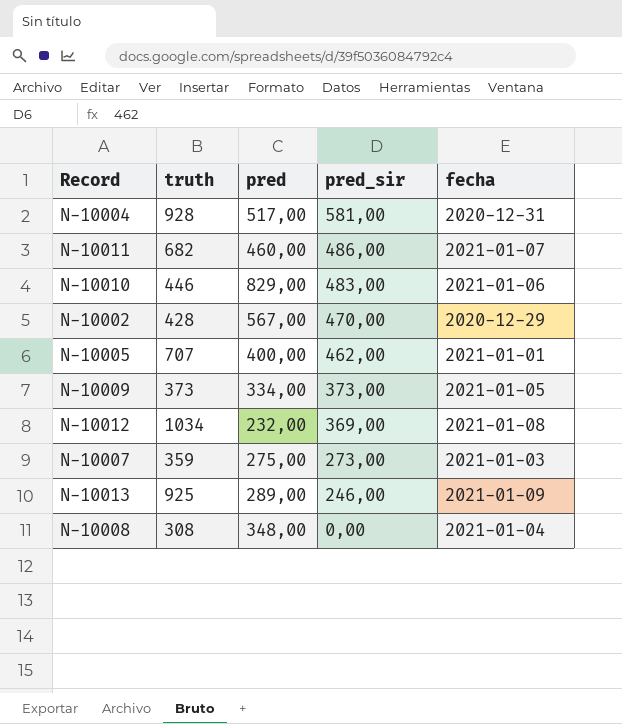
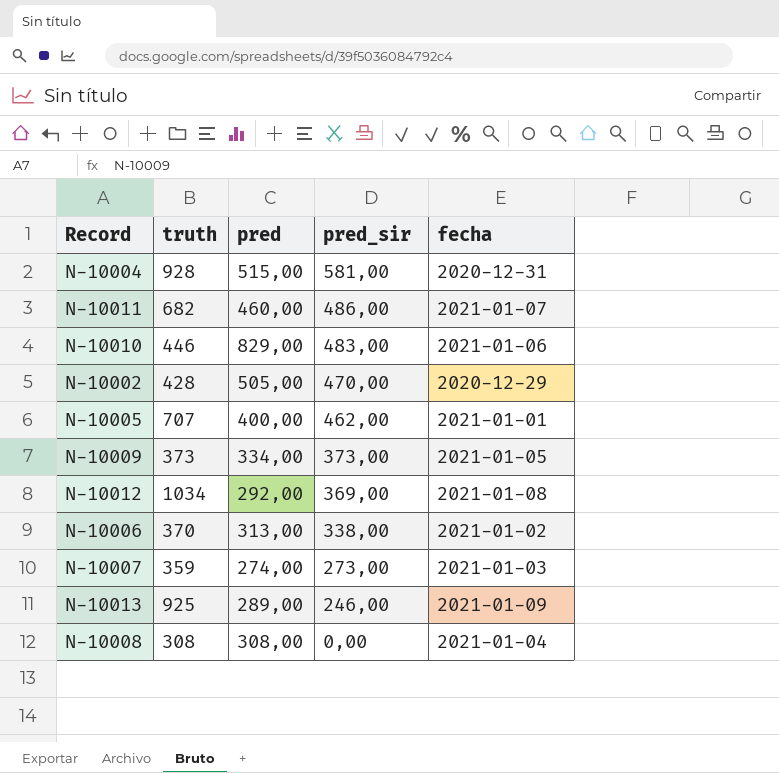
N-10004 | pred: 517,00 -> 515,00
N-10002 | pred: 567,00 -> 505,00
N-10012 | pred: 232,00 -> 292,00
row N-10006: none -> 370 | 313,00 | 338,00 | 2021-01-02
N-10007 | pred: 275,00 -> 274,00
N-10008 | pred: 348,00 -> 308,00

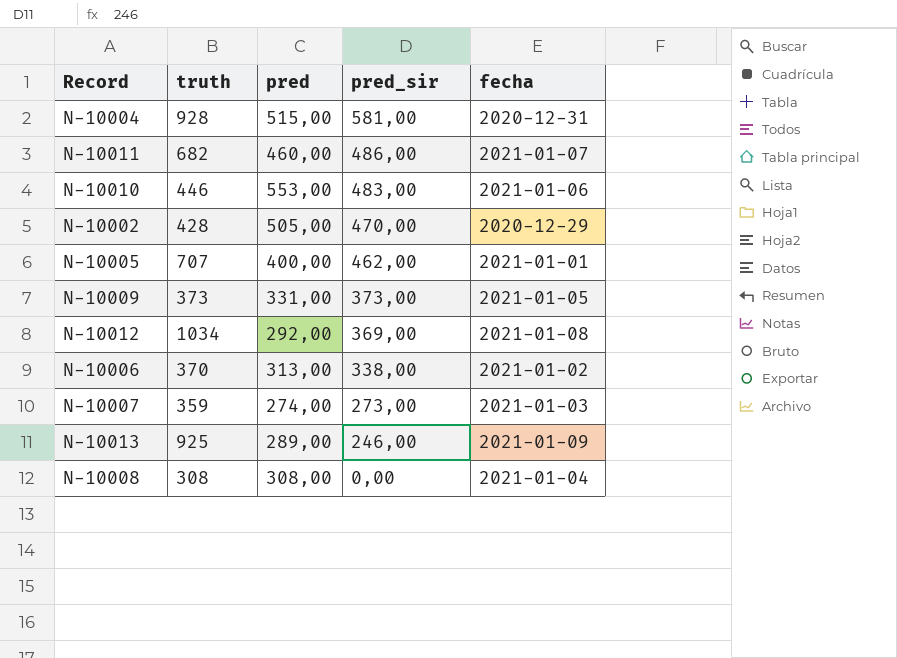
N-10010 | pred: 829,00 -> 553,00
N-10009 | pred: 334,00 -> 331,00

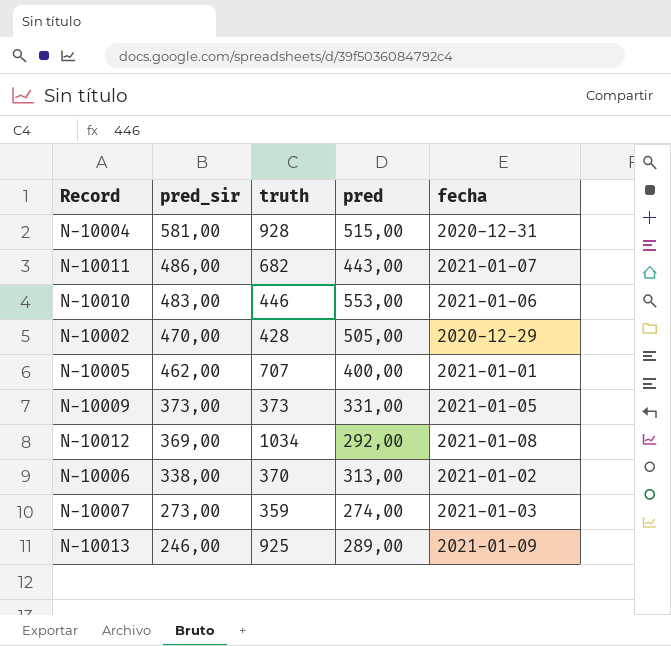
column pred_sir | position: 4 -> 2
row N-10008: 308 | 308,00 | 0,00 | 2021-01-04 -> none
N-10011 | pred: 460,00 -> 443,00

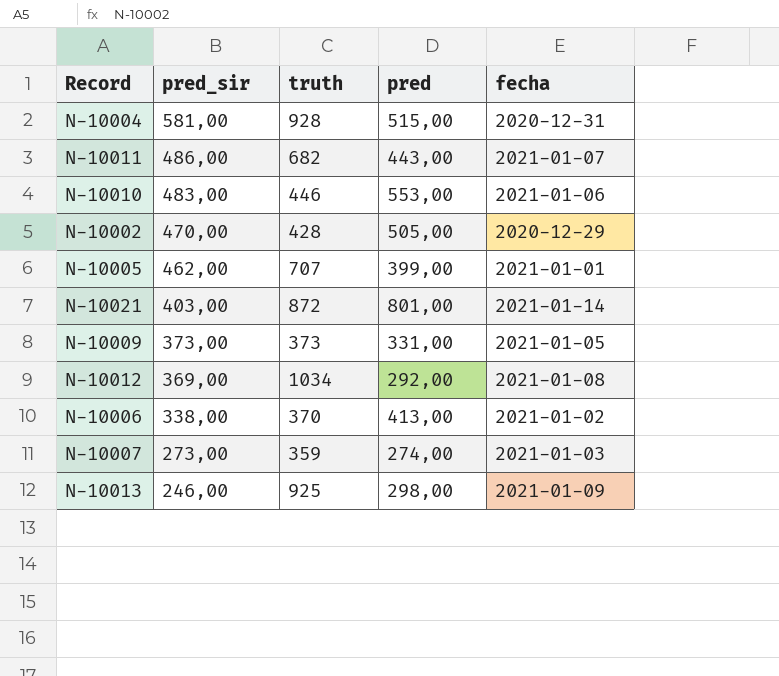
N-10005 | pred: 400,00 -> 399,00
row N-10021: none -> 403,00 | 872 | 801,00 | 2021-01-14
N-10006 | pred: 313,00 -> 413,00
N-10013 | pred: 289,00 -> 298,00

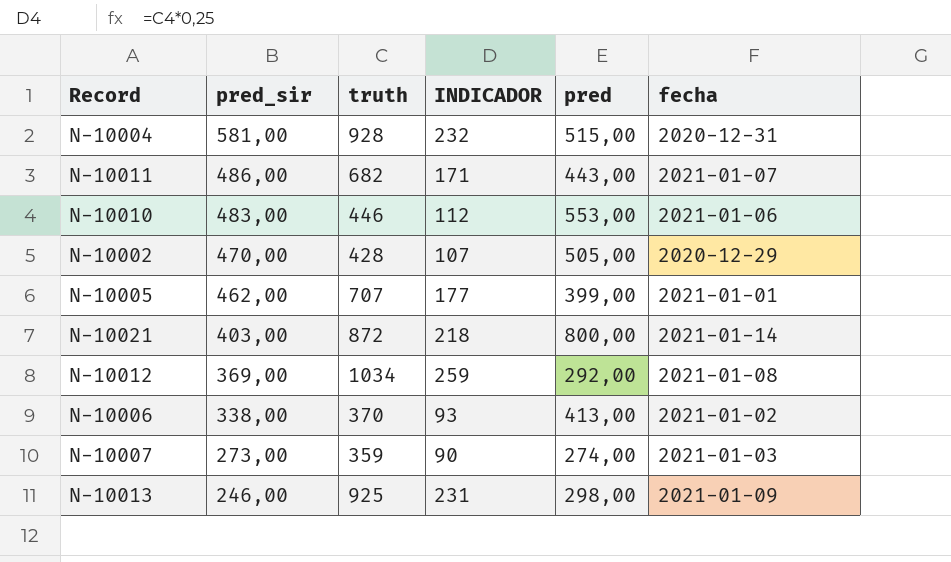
column INDICADOR | formula: none -> [truth] * 0,25
row N-10009: 373,00 | 373 | 331,00 | 2021-01-05 -> none
N-10021 | pred: 801,00 -> 800,00

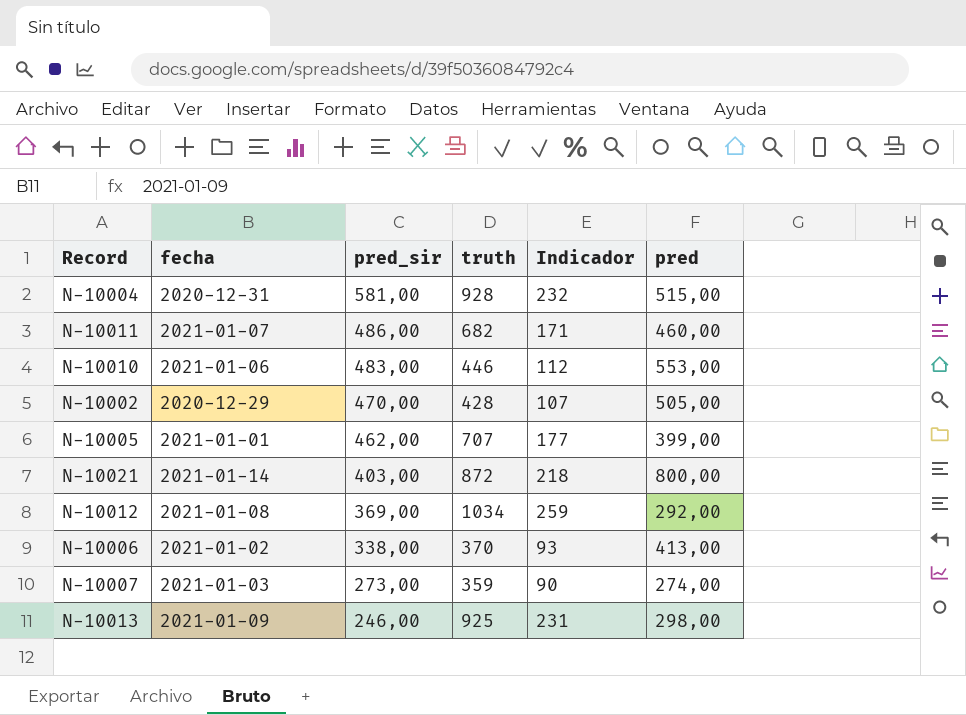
column fecha | position: 6 -> 2
column name: INDICADOR -> Indicador
N-10011 | pred: 443,00 -> 460,00

